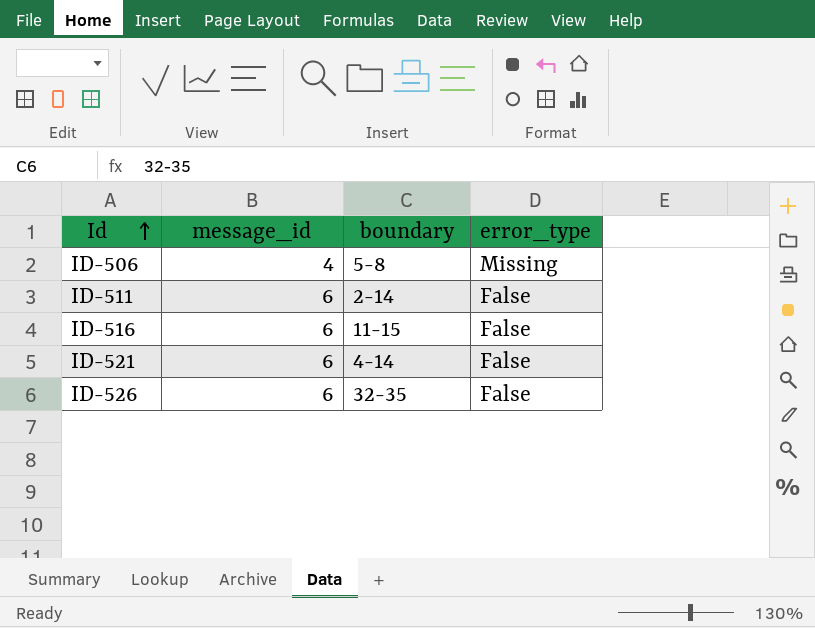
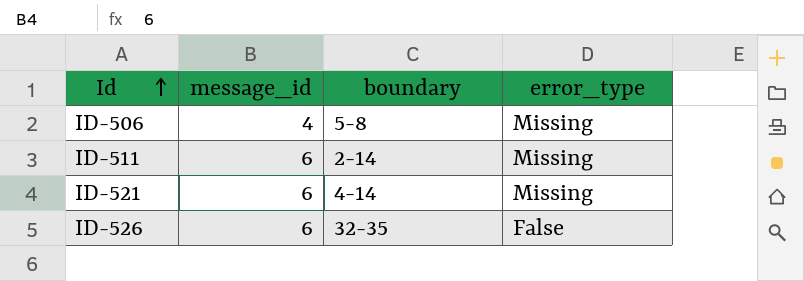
row ID-516: 6 | 11-15 | False -> none
ID-511 | error_type: False -> Missing
ID-521 | error_type: False -> Missing

